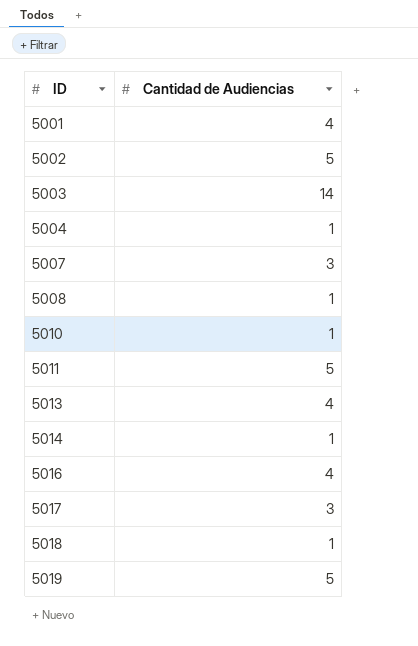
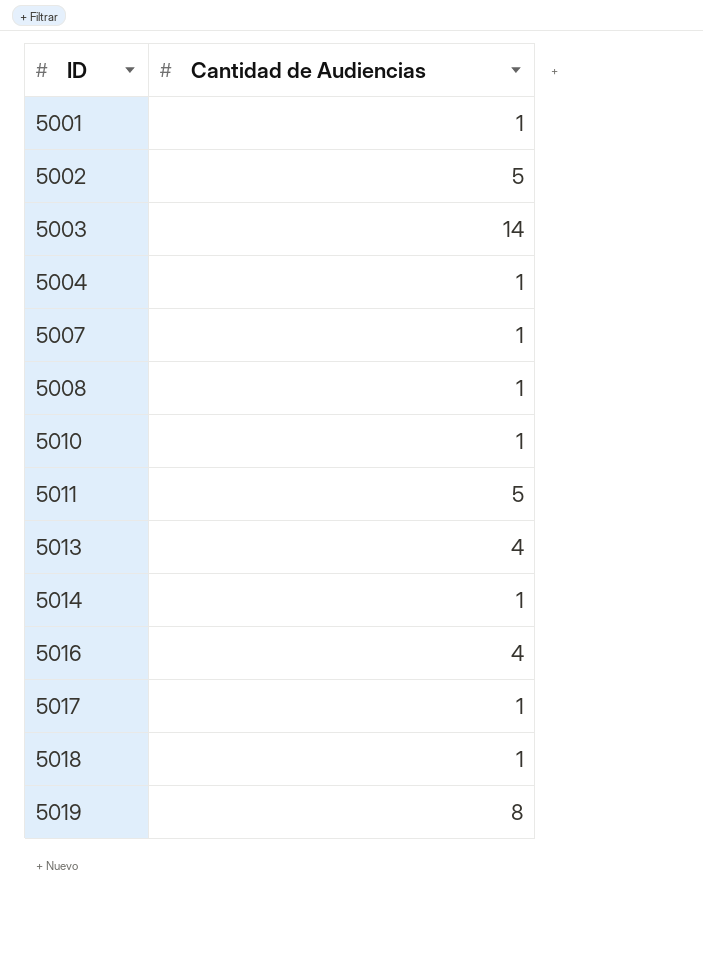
5001 | Cantidad de Audiencias: 4 -> 1
5007 | Cantidad de Audiencias: 3 -> 1
5017 | Cantidad de Audiencias: 3 -> 1
5019 | Cantidad de Audiencias: 5 -> 8

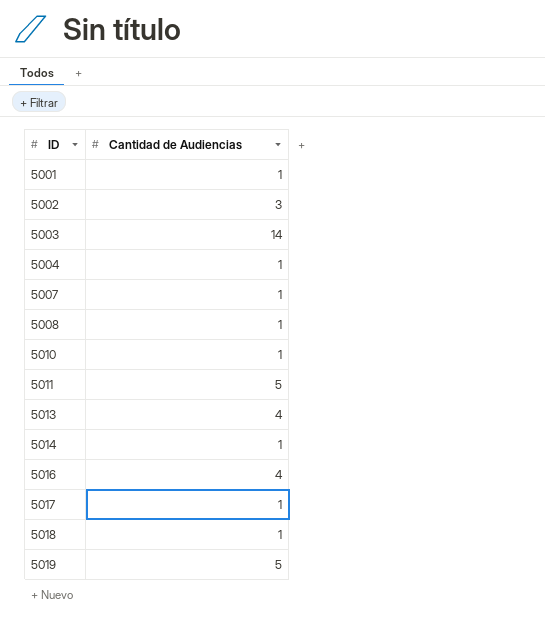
5002 | Cantidad de Audiencias: 5 -> 3
5019 | Cantidad de Audiencias: 8 -> 5

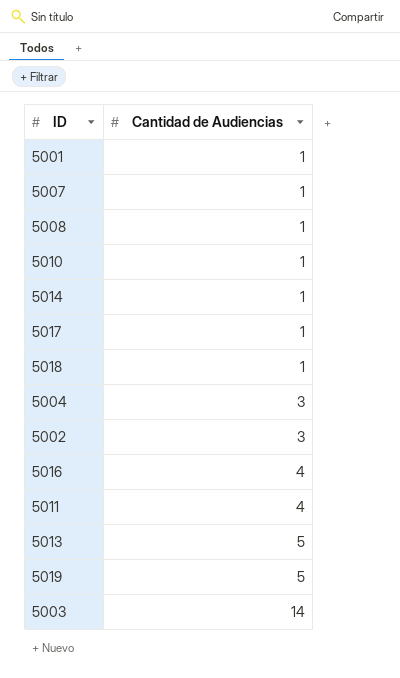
row order: ID ascending -> Cantidad de Audiencias ascending
5004 | Cantidad de Audiencias: 1 -> 3
5011 | Cantidad de Audiencias: 5 -> 4
5013 | Cantidad de Audiencias: 4 -> 5

